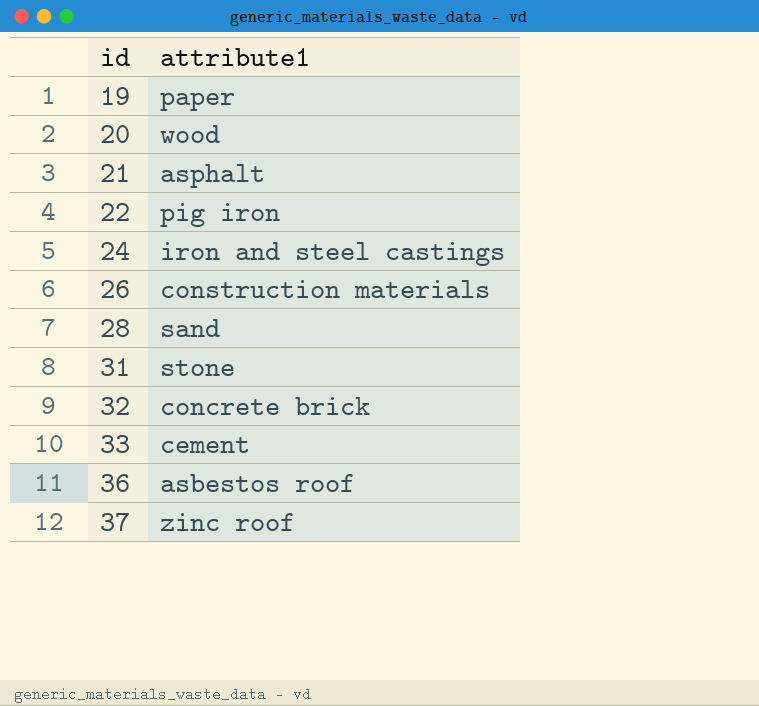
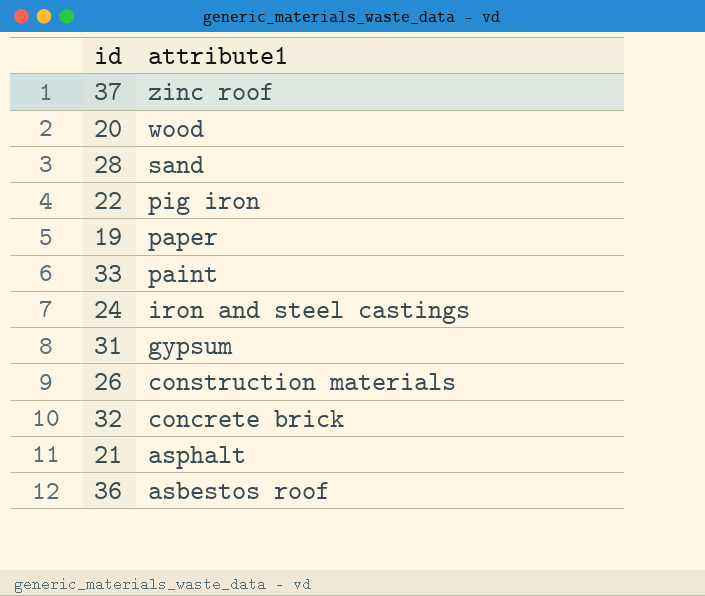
row order: id ascending -> attribute1 descending
33 | attribute1: cement -> paint
31 | attribute1: stone -> gypsum

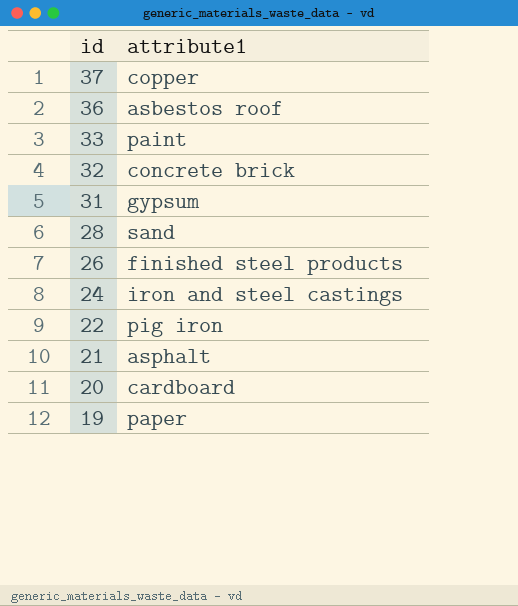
row order: attribute1 descending -> id descending
37 | attribute1: zinc roof -> copper
26 | attribute1: construction materials -> finished steel products
20 | attribute1: wood -> cardboard

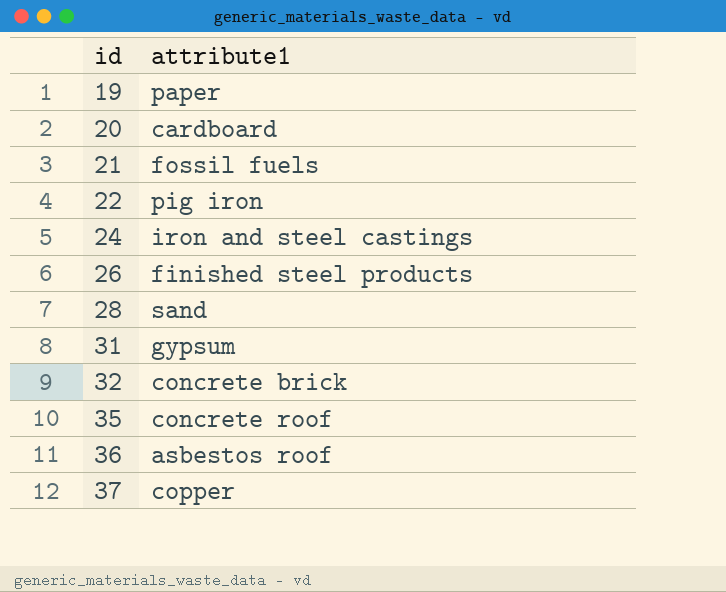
row order: id descending -> id ascending
row 33: paint -> none
21 | attribute1: asphalt -> fossil fuels
row 35: none -> concrete roof

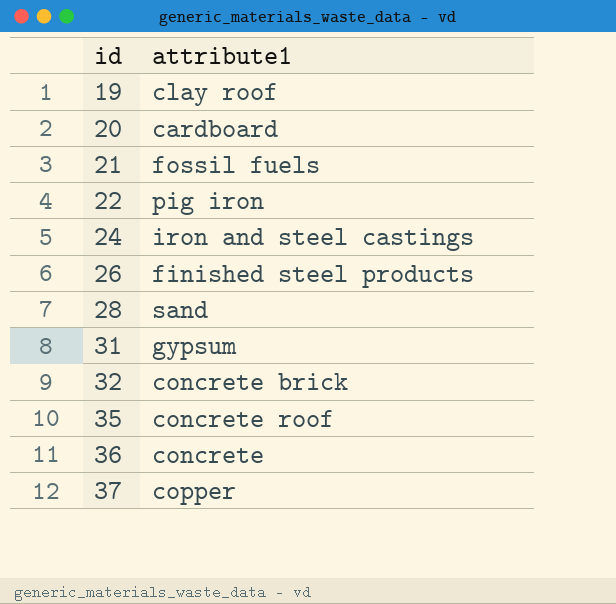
19 | attribute1: paper -> clay roof
36 | attribute1: asbestos roof -> concrete

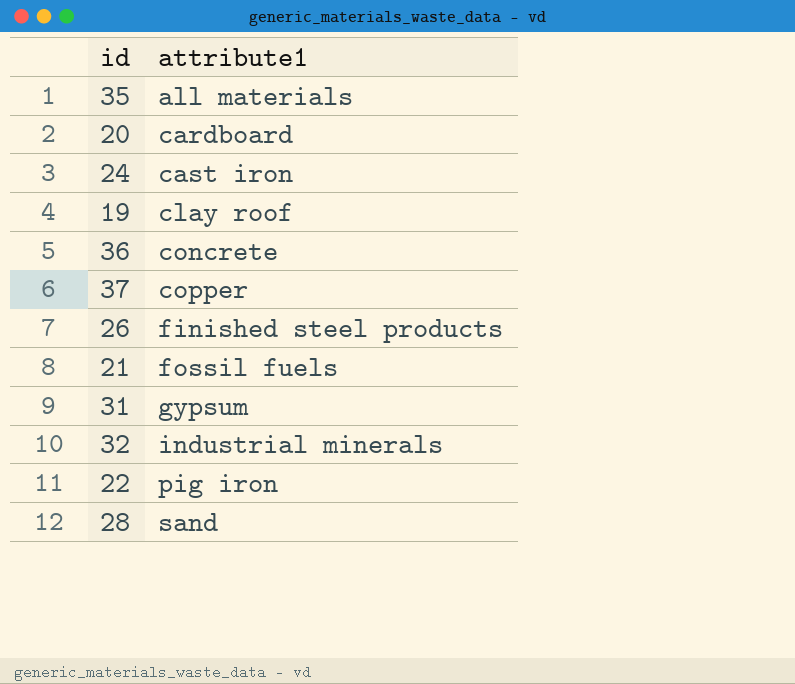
row order: id ascending -> attribute1 ascending
35 | attribute1: concrete roof -> all materials
24 | attribute1: iron and steel castings -> cast iron
32 | attribute1: concrete brick -> industrial minerals

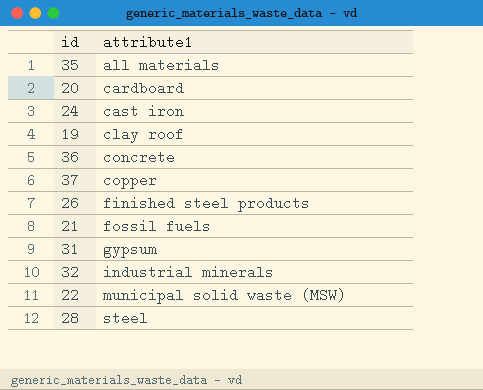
22 | attribute1: pig iron -> municipal solid waste (MSW)
28 | attribute1: sand -> steel

